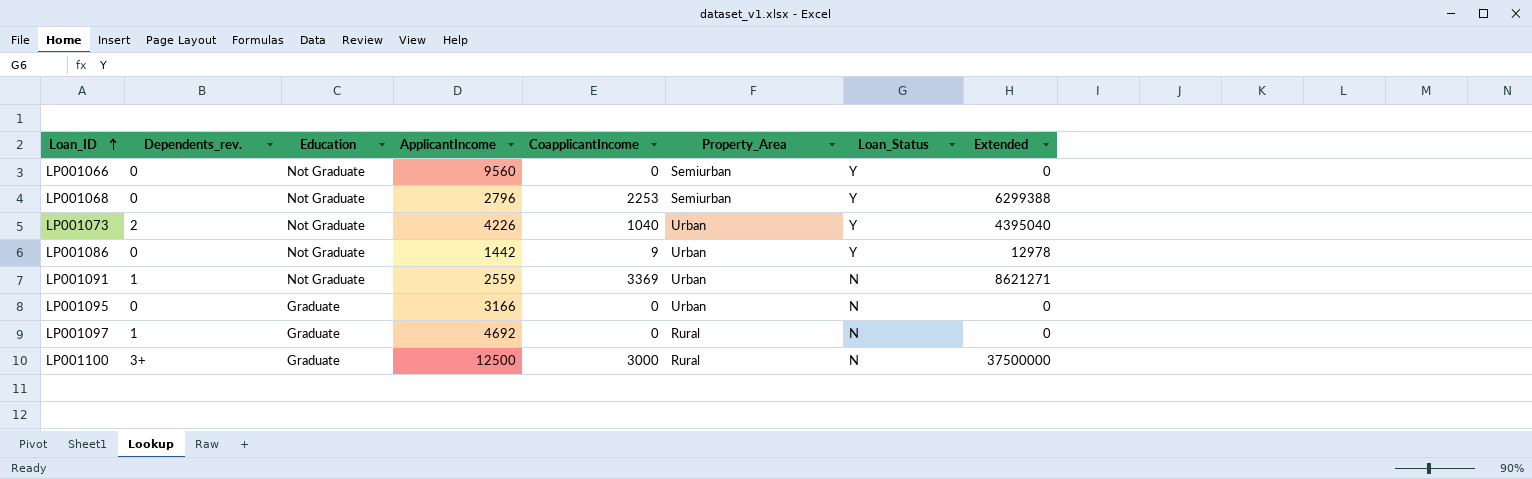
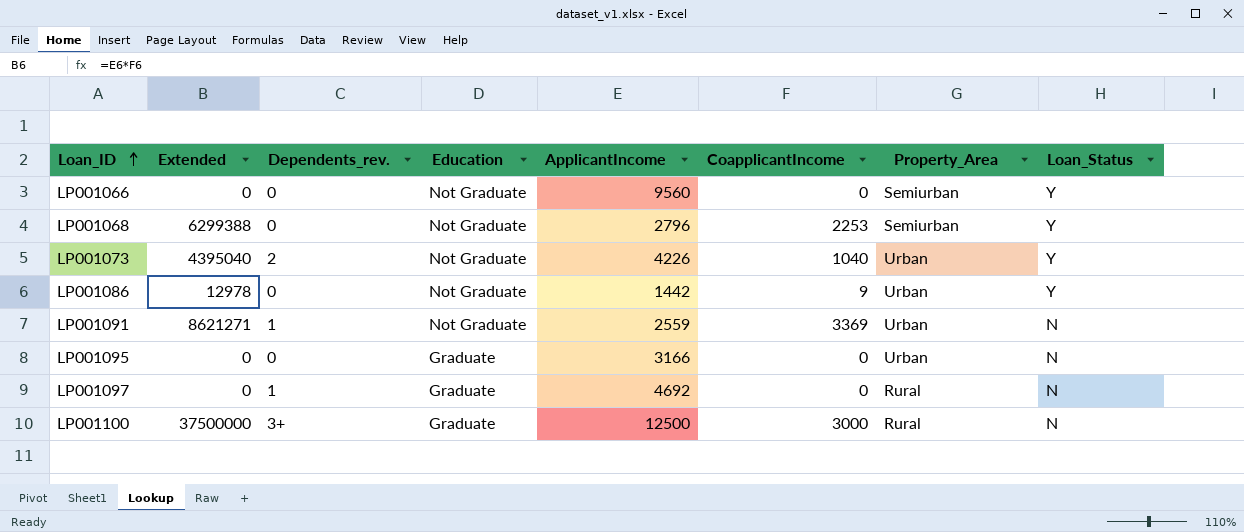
column Extended | position: 8 -> 2

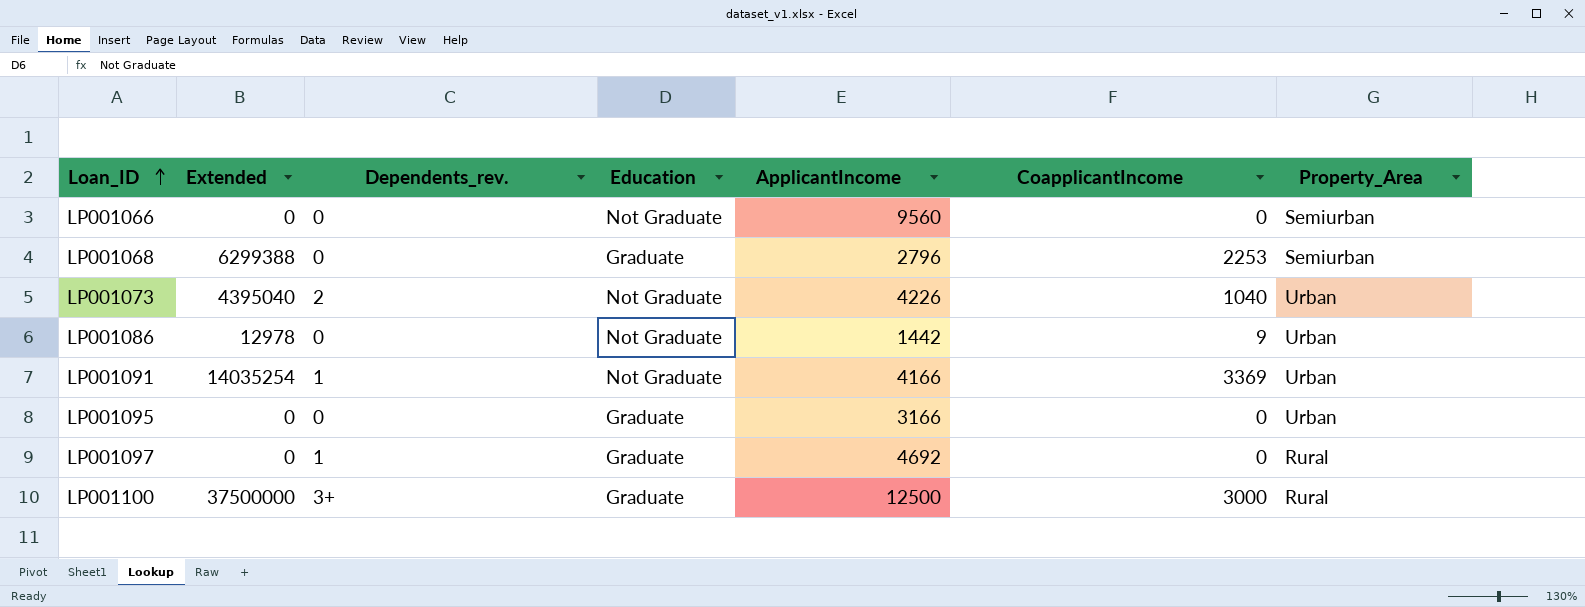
column Loan_Status | position: 8 -> none
LP001068 | Education: Not Graduate -> Graduate
LP001091 | Extended: 8621271 -> 14035254
LP001091 | ApplicantIncome: 2559 -> 4166

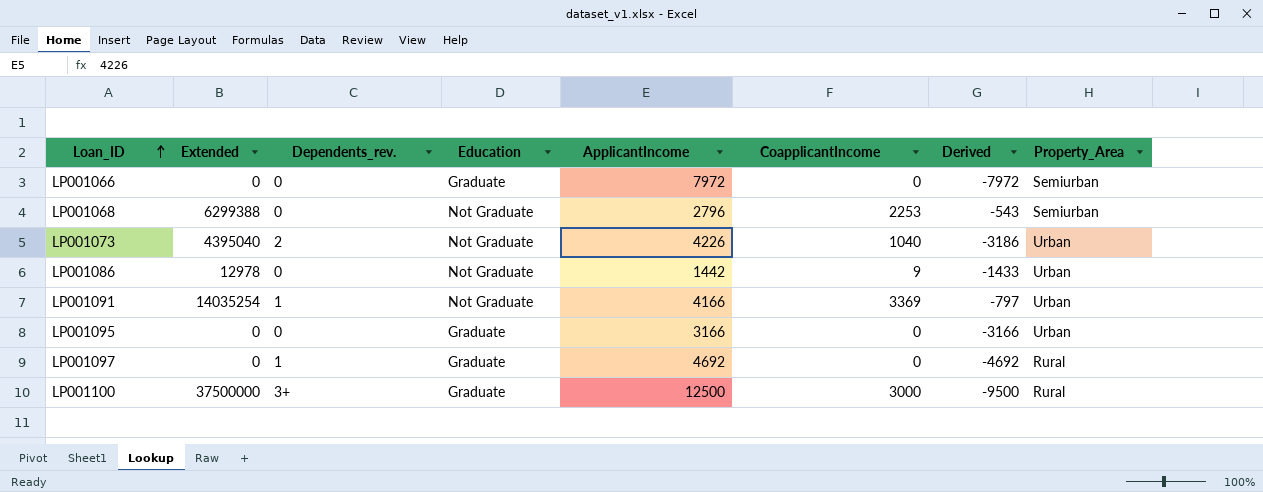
column Derived | formula: none -> [CoapplicantIncome] - [ApplicantIncome]
LP001066 | Education: Not Graduate -> Graduate
LP001066 | ApplicantIncome: 9560 -> 7972
LP001068 | Education: Graduate -> Not Graduate

